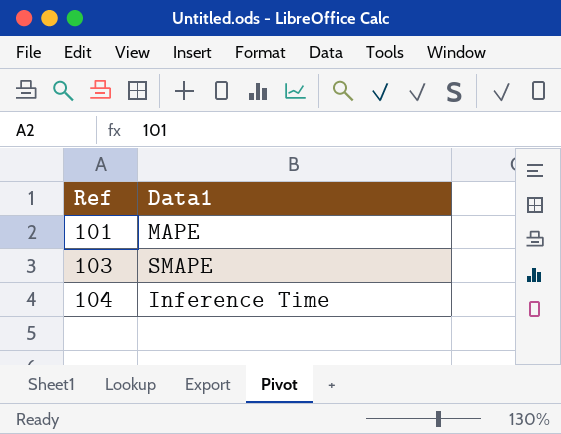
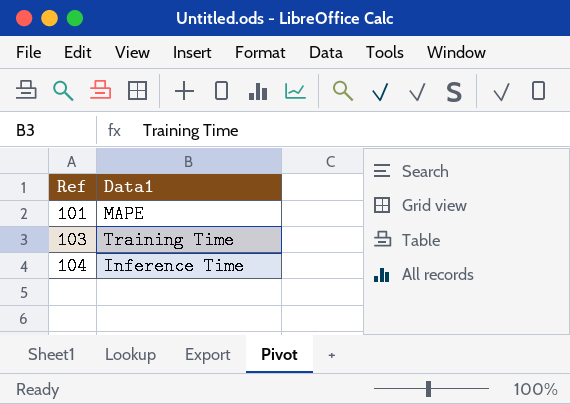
103 | Data1: SMAPE -> Training Time

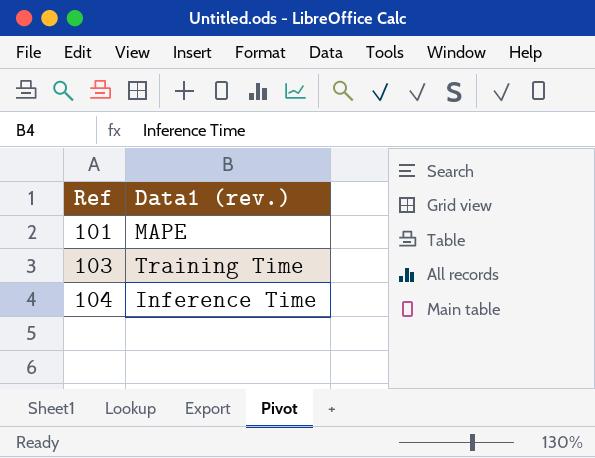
column name: Data1 -> Data1 (rev.)

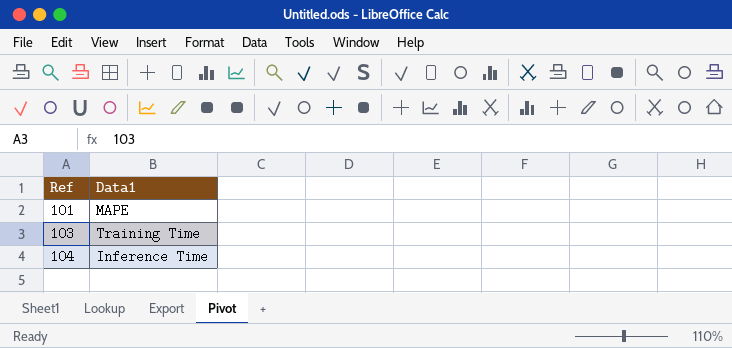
column name: Data1 (rev.) -> Data1

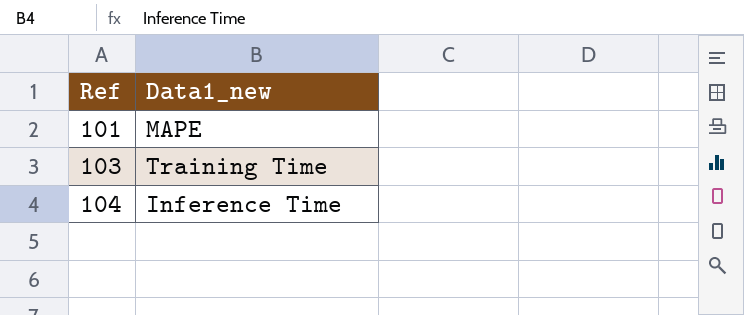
column name: Data1 -> Data1_new

